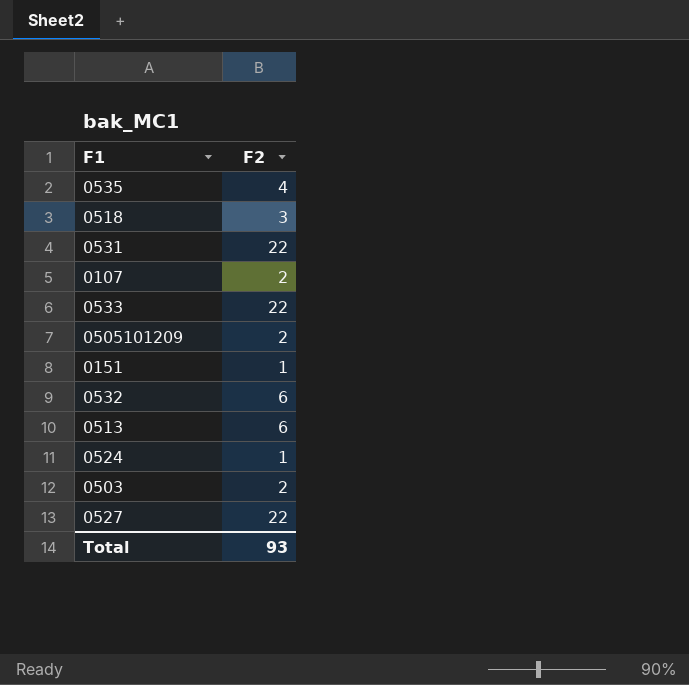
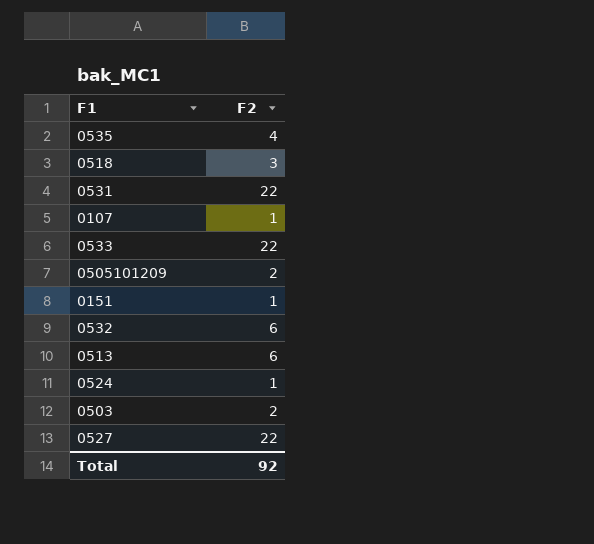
0107 | F2: 2 -> 1
Total | F2: 93 -> 92

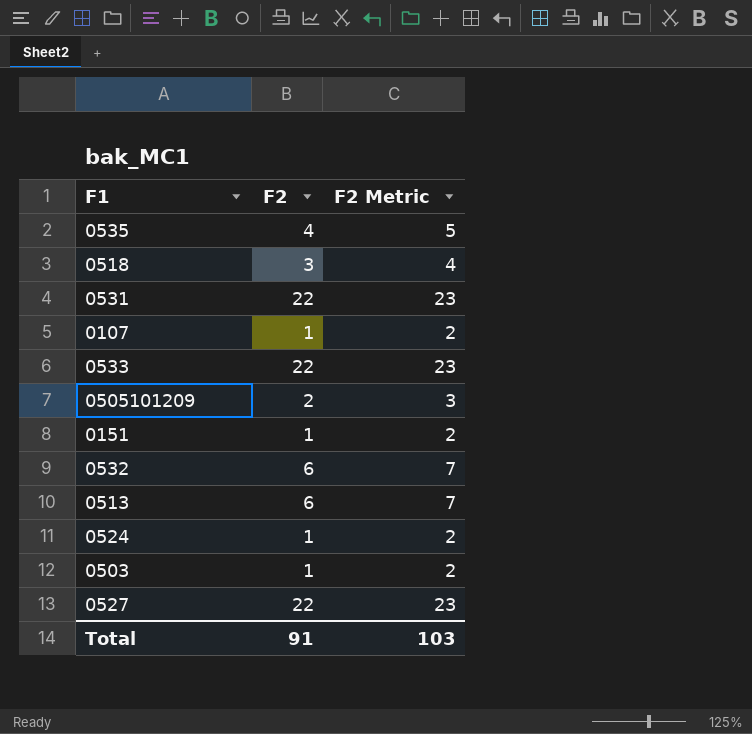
column F2 Metric | formula: none -> [F2] + 1
0503 | F2: 2 -> 1
Total | F2: 92 -> 91

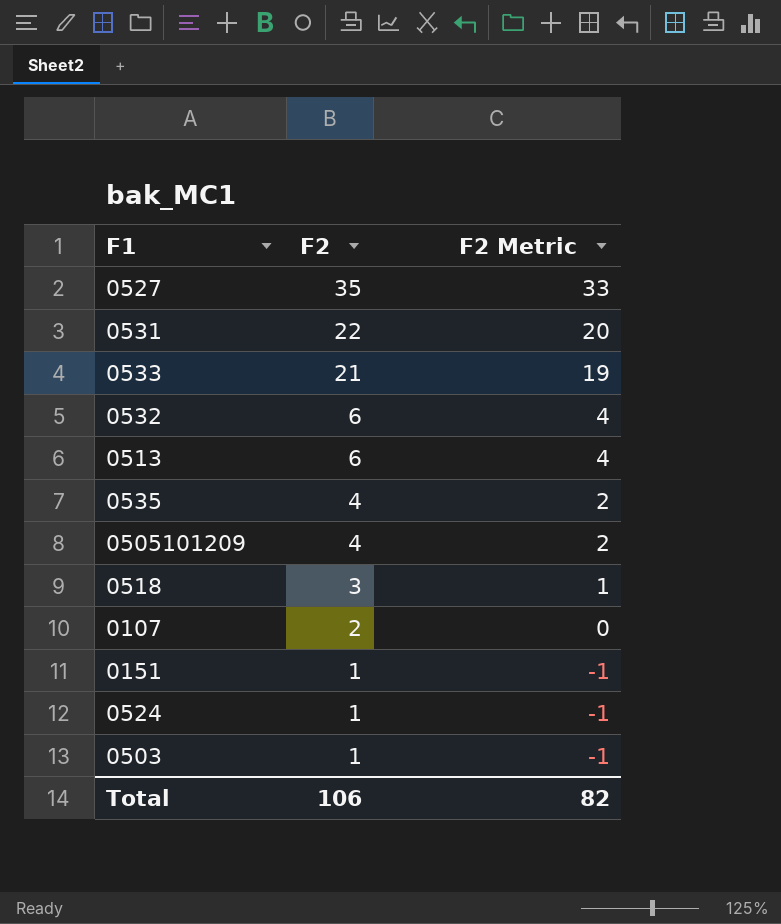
row order: none -> F2 descending
column F2 Metric | formula: [F2] + 1 -> [F2] - 2
0527 | F2: 22 -> 35
0533 | F2: 22 -> 21
0505101209 | F2: 2 -> 4
0107 | F2: 1 -> 2
Total | F2: 91 -> 106
Total | F2 Metric: 103 -> 82

